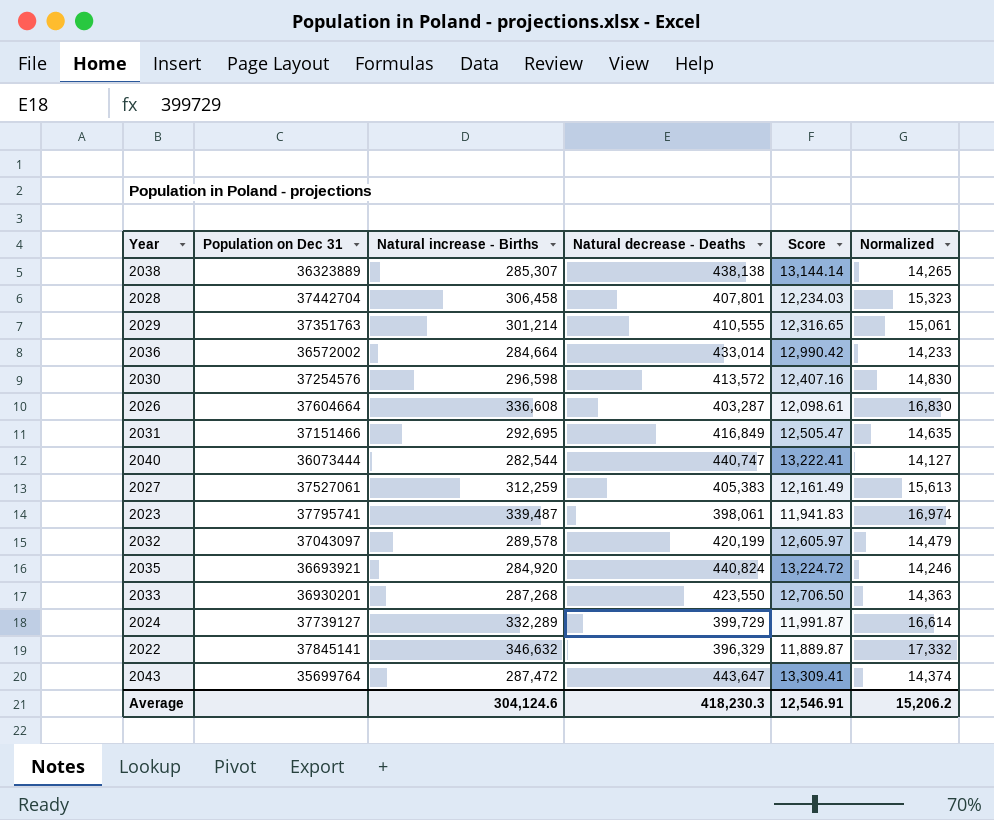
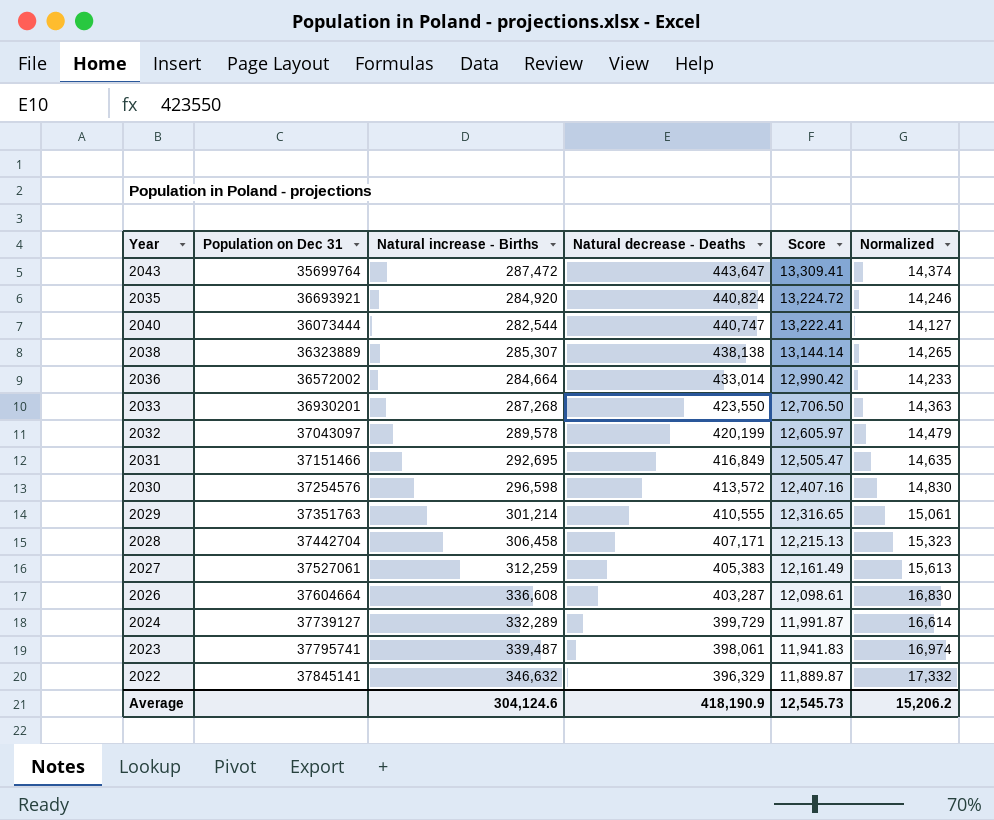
row order: none -> Natural decrease - Deaths descending
2028 | Natural decrease - Deaths: 407,801 -> 407,171
2028 | Score: 12,234.03 -> 12,215.13
Average | Natural decrease - Deaths: 418,230.3 -> 418,190.9
Average | Score: 12,546.91 -> 12,545.73

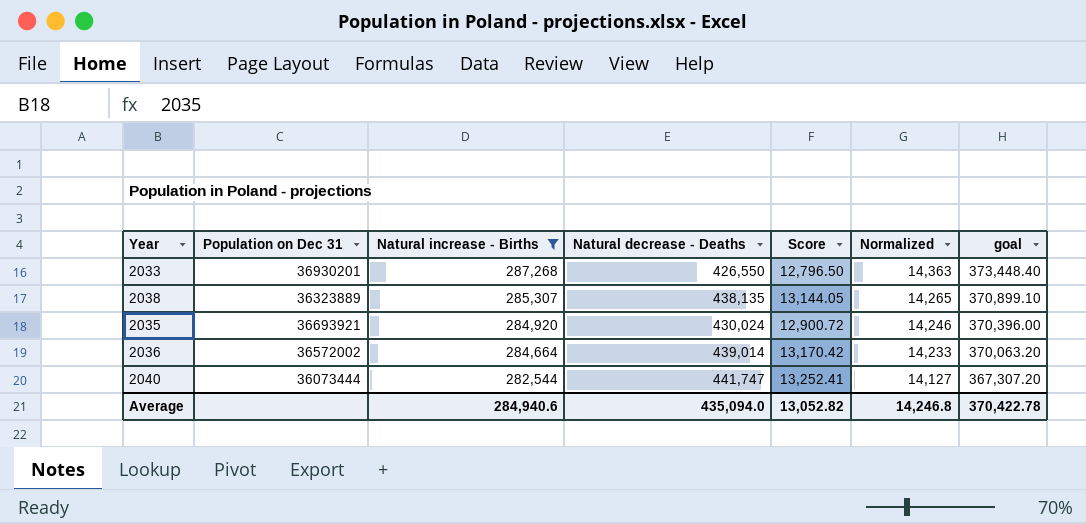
filter: none -> Natural increase - Births <= 287,268
row order: Natural decrease - Deaths descending -> Natural increase - Births descending
column goal | formula: none -> [Natural increase - Births] * 1.3
2033 | Natural decrease - Deaths: 423,550 -> 426,550
2033 | Score: 12,706.50 -> 12,796.50
2038 | Natural decrease - Deaths: 438,138 -> 438,135
2038 | Score: 13,144.14 -> 13,144.05
2035 | Natural decrease - Deaths: 440,824 -> 430,024
2035 | Score: 13,224.72 -> 12,900.72
2036 | Natural decrease - Deaths: 433,014 -> 439,014
2036 | Score: 12,990.42 -> 13,170.42
2040 | Natural decrease - Deaths: 440,747 -> 441,747
2040 | Score: 13,222.41 -> 13,252.41
Average | Natural increase - Births: 304,124.6 -> 284,940.6
Average | Natural decrease - Deaths: 418,190.9 -> 435,094.0
Average | Score: 12,545.73 -> 13,052.82
Average | Normalized: 15,206.2 -> 14,246.8

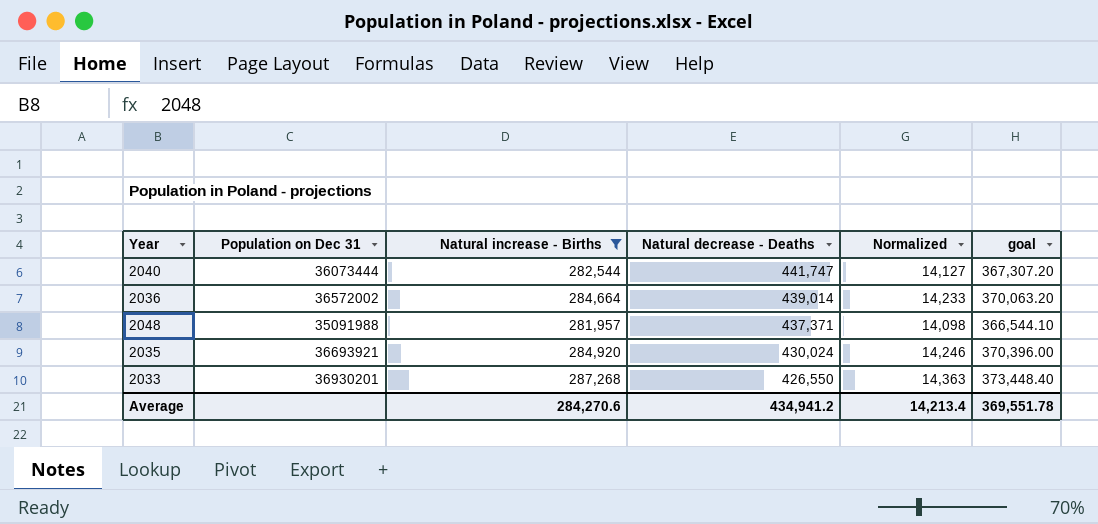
row order: Natural increase - Births descending -> Natural decrease - Deaths descending
column Score | formula: [Natural decrease - Deaths] * 0.03 -> none
row 2038: 36323889 | 285,307 | 438,135 | 13,144.05 | 14,265 | 370,899.10 -> none
row 2048: none -> 35091988 | 281,957 | 437,371 | 14,098 | 366,544.10
Average | Natural increase - Births: 284,940.6 -> 284,270.6
Average | Natural decrease - Deaths: 435,094.0 -> 434,941.2
Average | Normalized: 14,246.8 -> 14,213.4
Average | goal: 370,422.78 -> 369,551.78

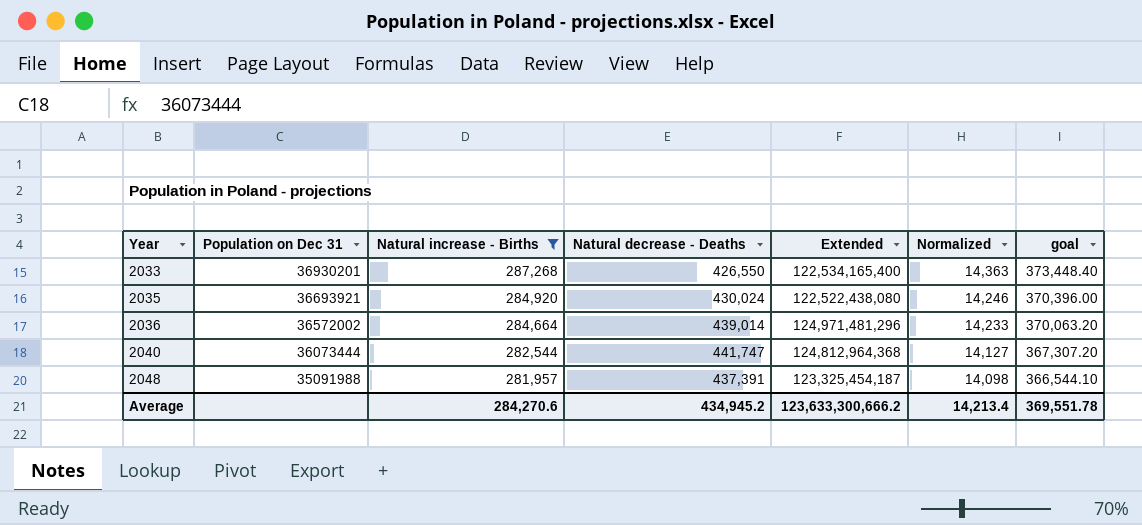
row order: Natural decrease - Deaths descending -> Year ascending
column Extended | formula: none -> [Natural increase - Births] * [Natural decrease - Deaths]
2048 | Natural decrease - Deaths: 437,371 -> 437,391
Average | Natural decrease - Deaths: 434,941.2 -> 434,945.2

